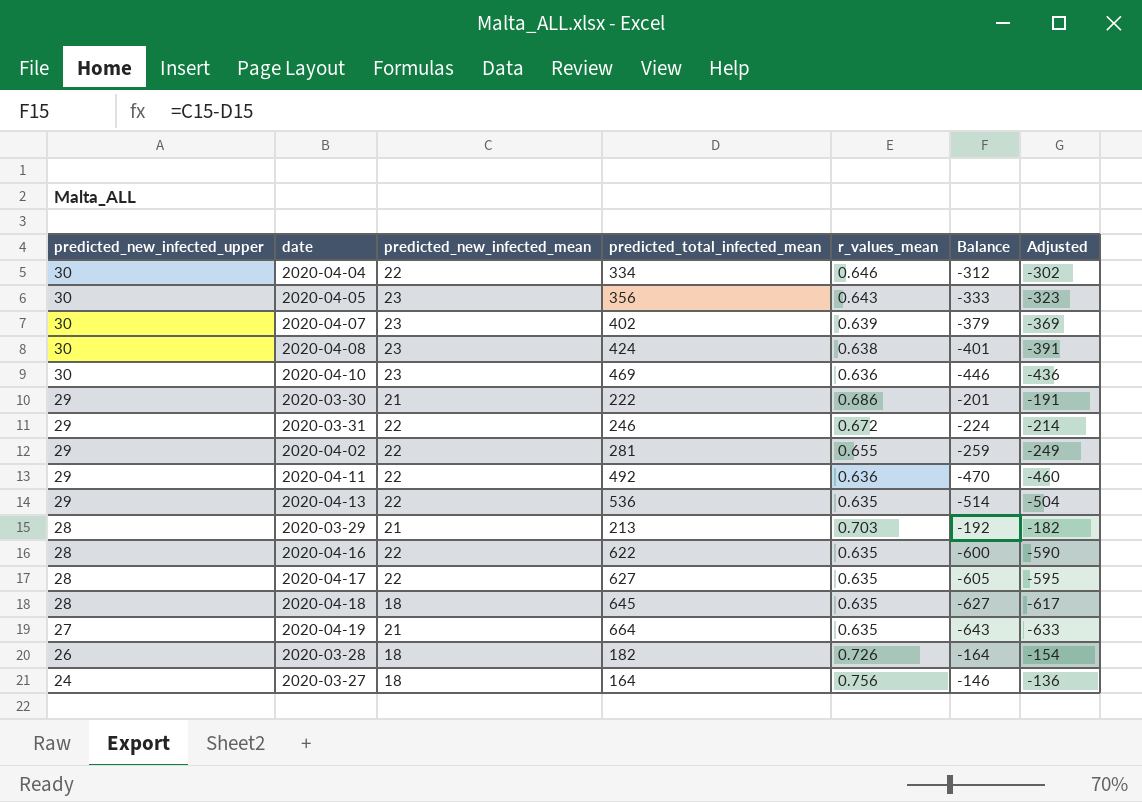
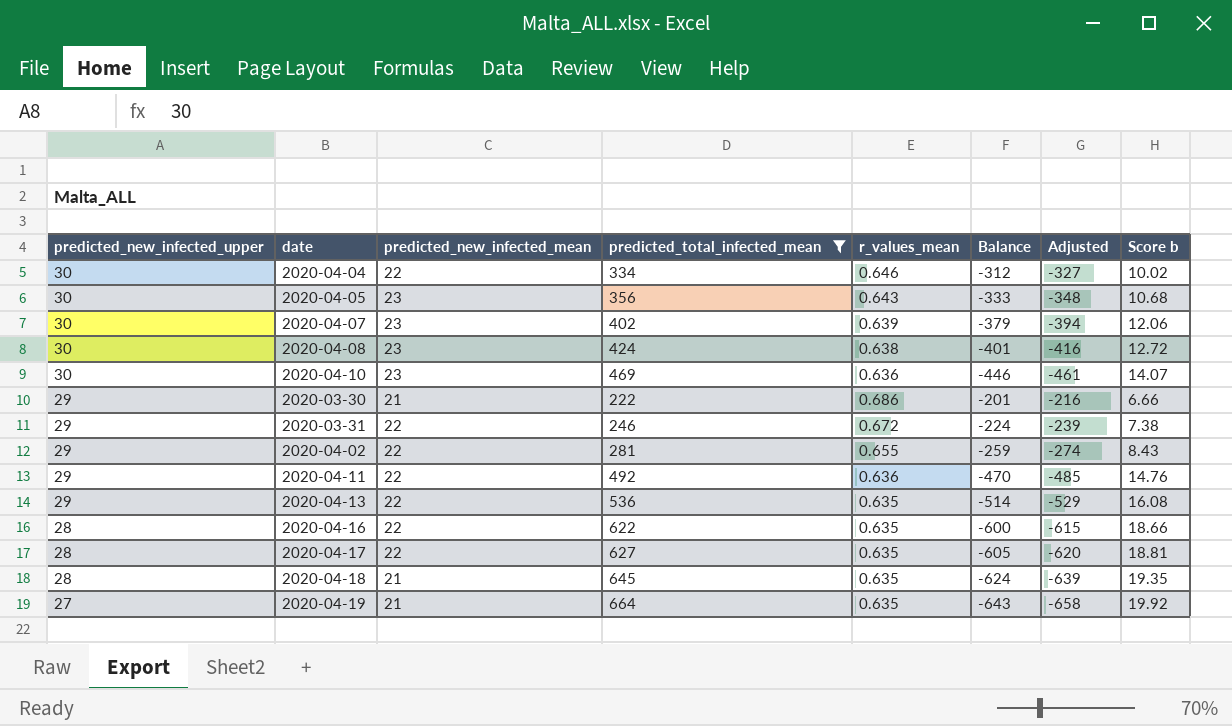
filter: none -> predicted_total_infected_mean >= 222
column Adjusted | formula: [Balance] + 10 -> [Balance] - 15
column Score b | formula: none -> [predicted_total_infected_mean] * 0.03
2020-04-18 | predicted_new_infected_mean: 18 -> 21
2020-04-18 | Balance: -627 -> -624

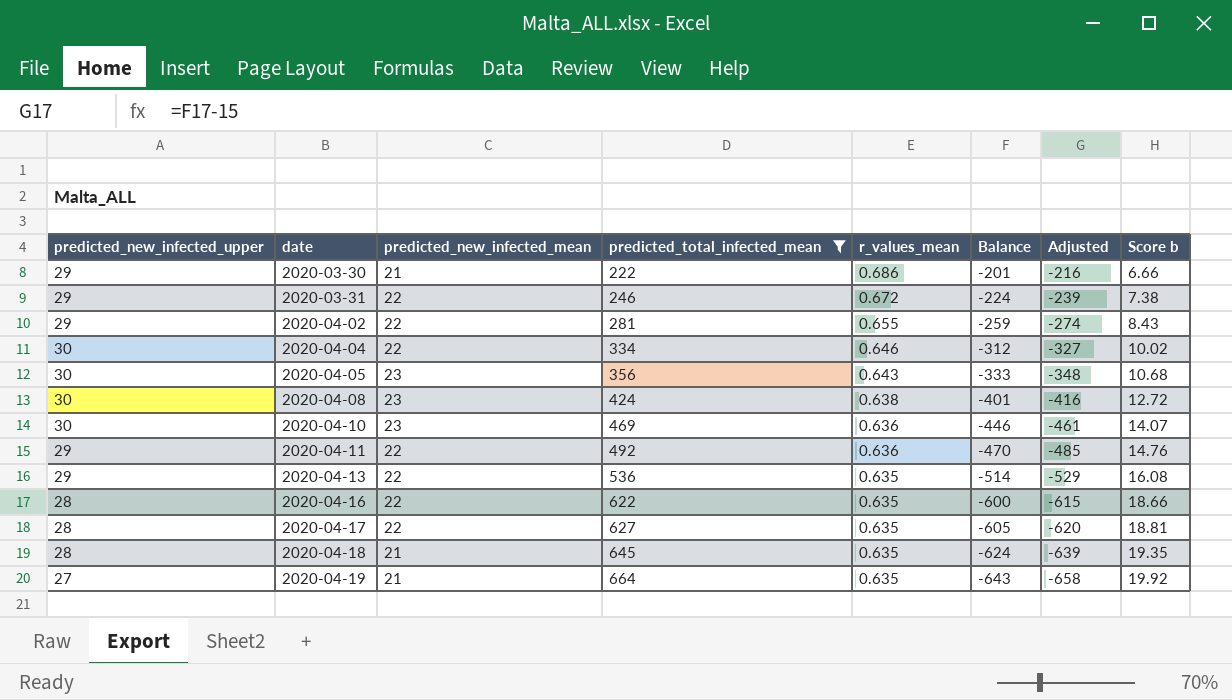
row order: predicted_new_infected_upper descending -> date ascending
row 2020-04-07: 30 | 23 | 402 | 0.639 | -379 | -394 | 12.06 -> none

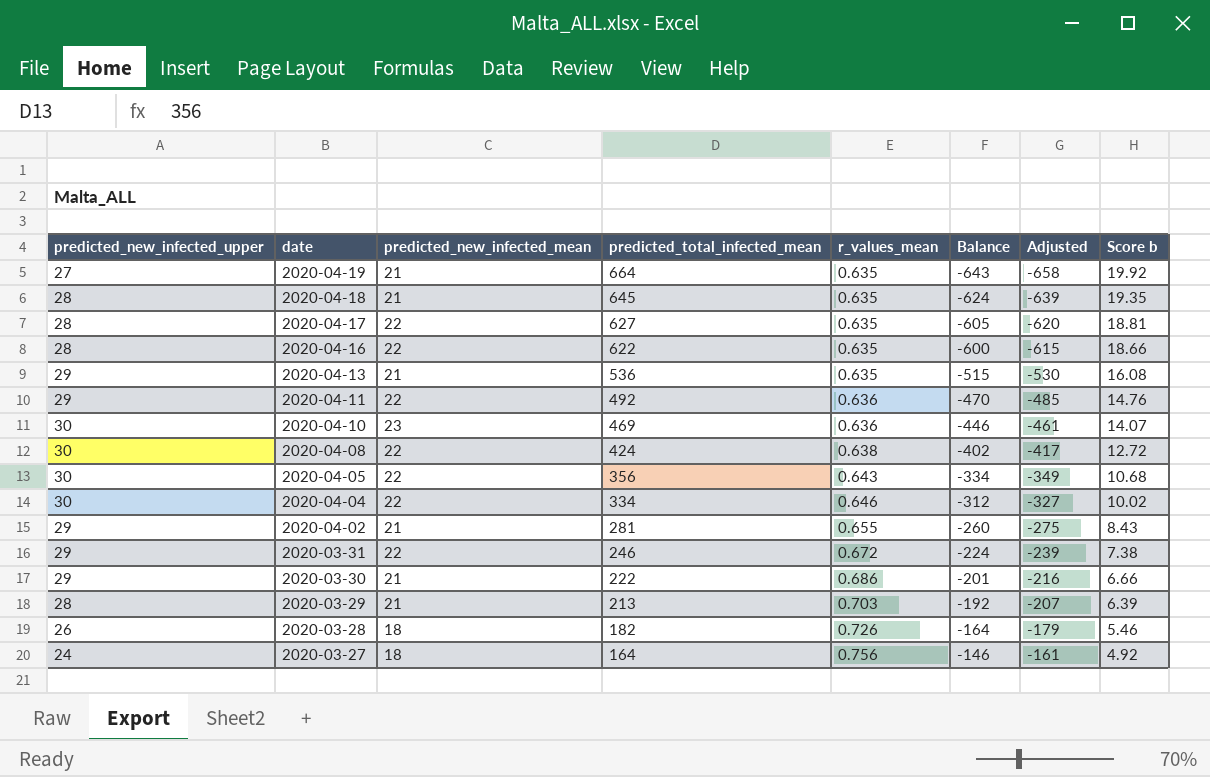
filter: predicted_total_infected_mean >= 222 -> none
row order: date ascending -> date descending
2020-04-13 | predicted_new_infected_mean: 22 -> 21
2020-04-13 | Balance: -514 -> -515
2020-04-13 | Adjusted: -529 -> -530
2020-04-08 | predicted_new_infected_mean: 23 -> 22
2020-04-08 | Balance: -401 -> -402
2020-04-08 | Adjusted: -416 -> -417
2020-04-05 | predicted_new_infected_mean: 23 -> 22
2020-04-05 | Balance: -333 -> -334
2020-04-05 | Adjusted: -348 -> -349
2020-04-02 | predicted_new_infected_mean: 22 -> 21
2020-04-02 | Balance: -259 -> -260
2020-04-02 | Adjusted: -274 -> -275

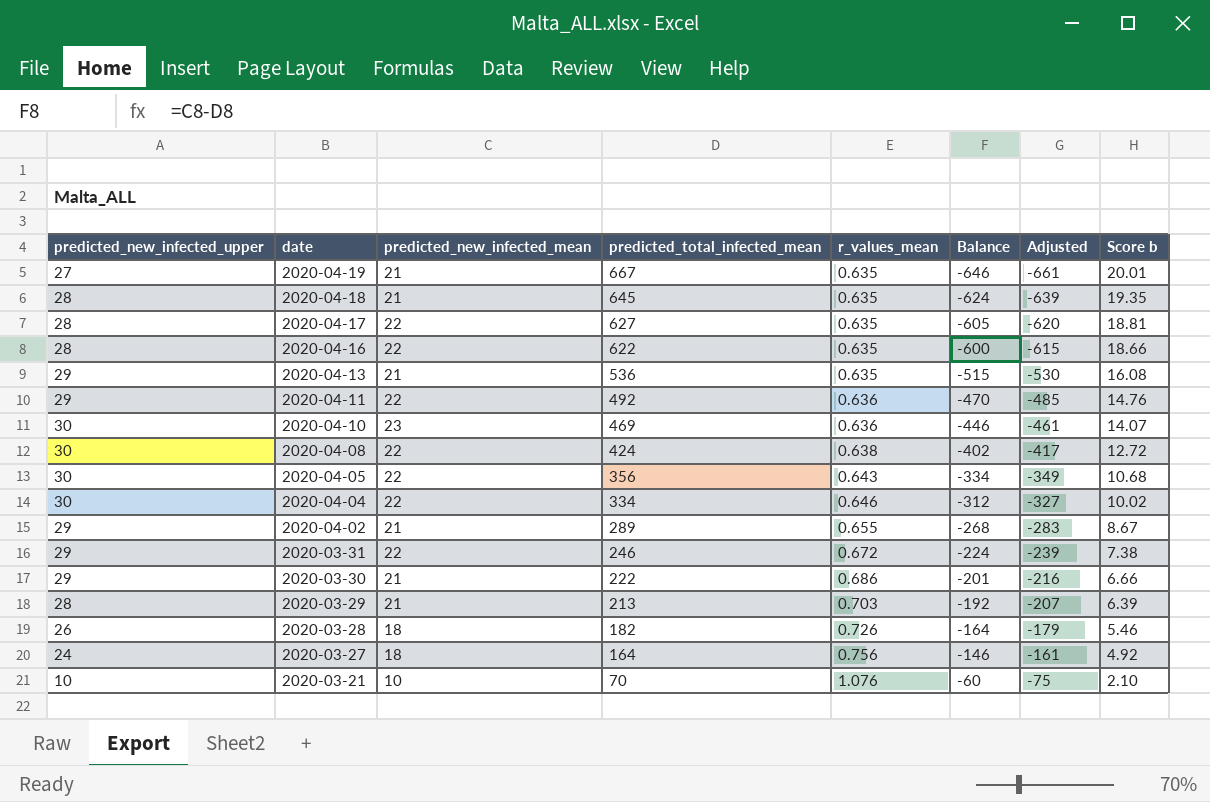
2020-04-19 | predicted_total_infected_mean: 664 -> 667
2020-04-19 | Balance: -643 -> -646
2020-04-19 | Adjusted: -658 -> -661
2020-04-19 | Score b: 19.92 -> 20.01
2020-04-02 | predicted_total_infected_mean: 281 -> 289
2020-04-02 | Balance: -260 -> -268
2020-04-02 | Adjusted: -275 -> -283
2020-04-02 | Score b: 8.43 -> 8.67
row 2020-03-21: none -> 10 | 10 | 70 | 1.076 | -60 | -75 | 2.10

